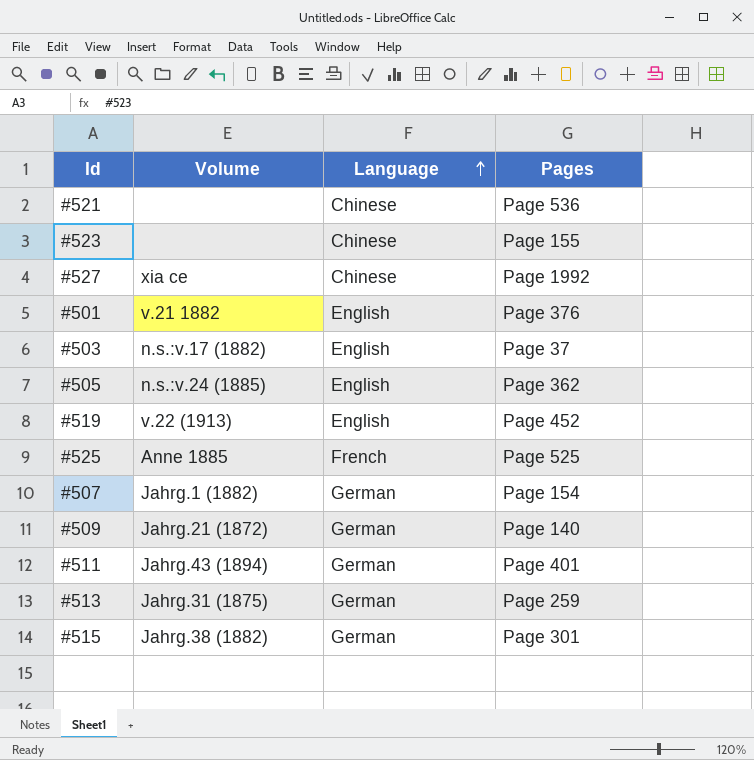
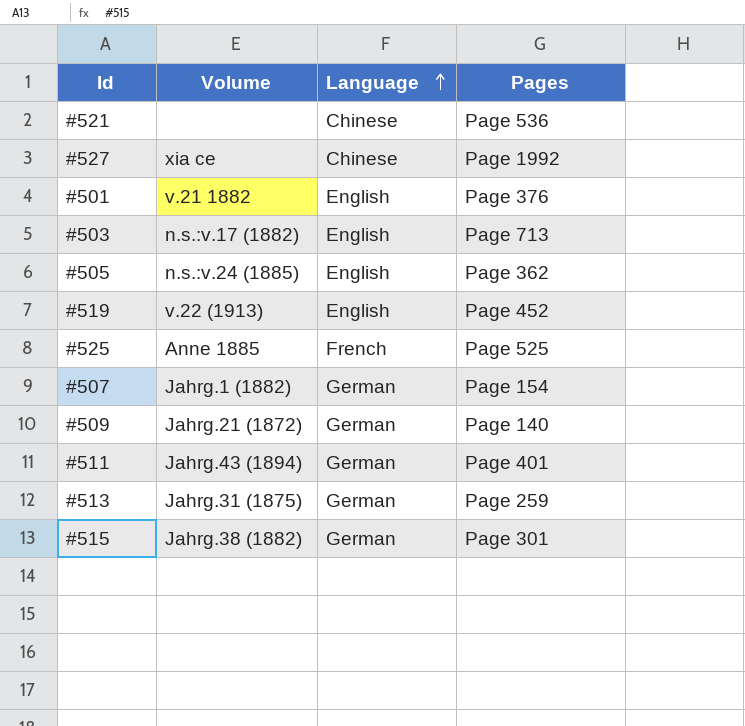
row #523: none | Chinese | Page 155 -> none
#503 | Pages: Page 37 -> Page 713

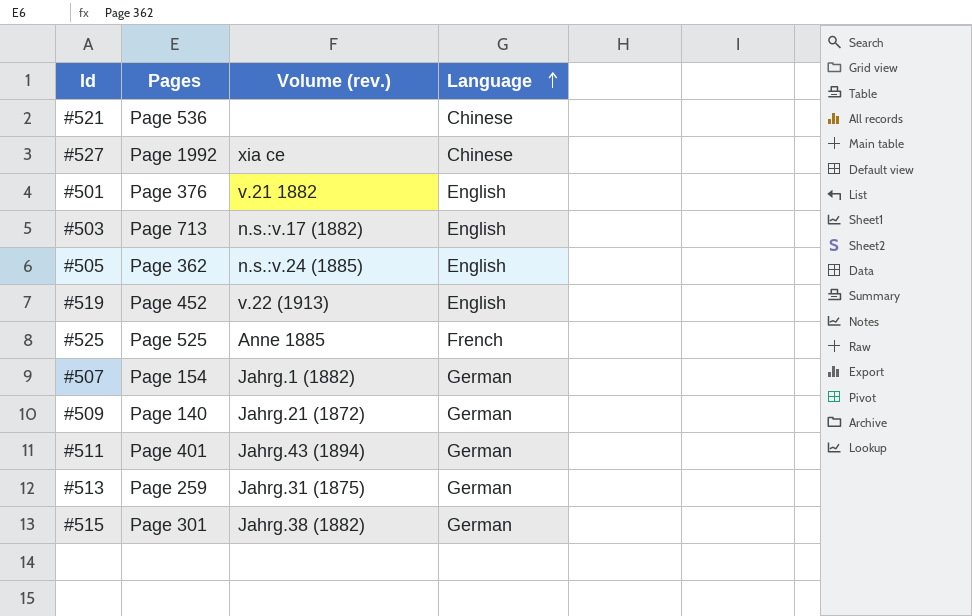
column Pages | position: 4 -> 2
column name: Volume -> Volume (rev.)

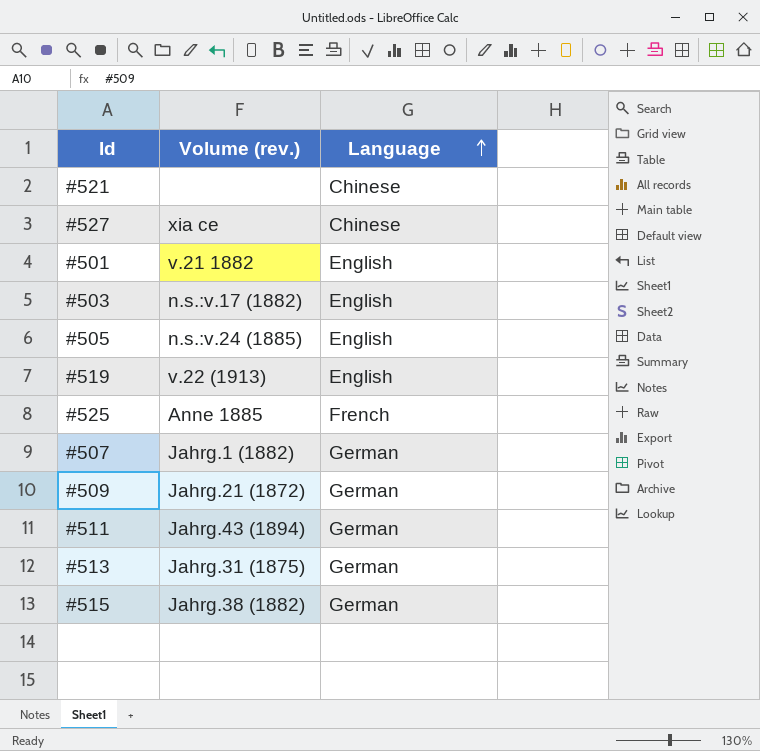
column Pages | position: 2 -> none

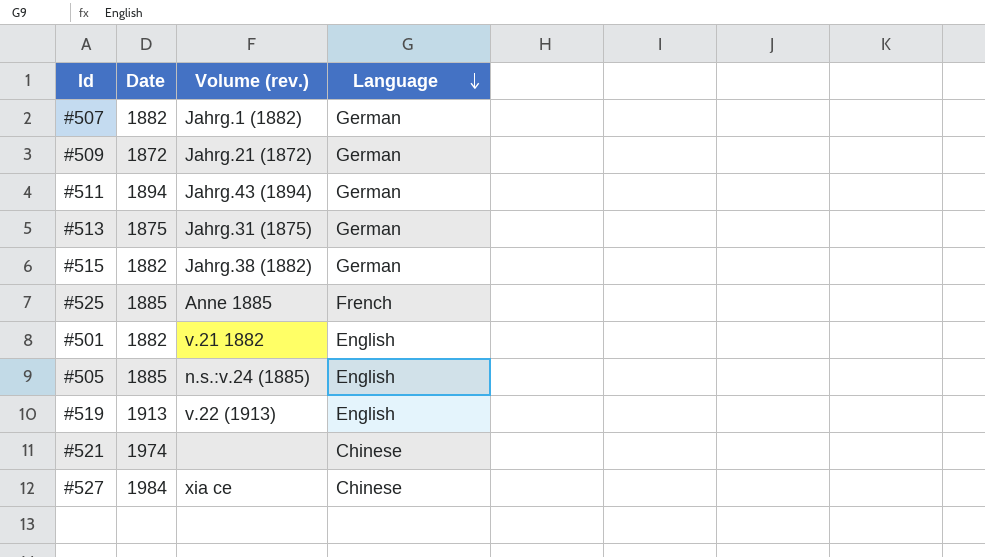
row order: Language ascending -> Language descending
column Date | position: none -> 2
row #503: n.s.:v.17 (1882) | English -> none

